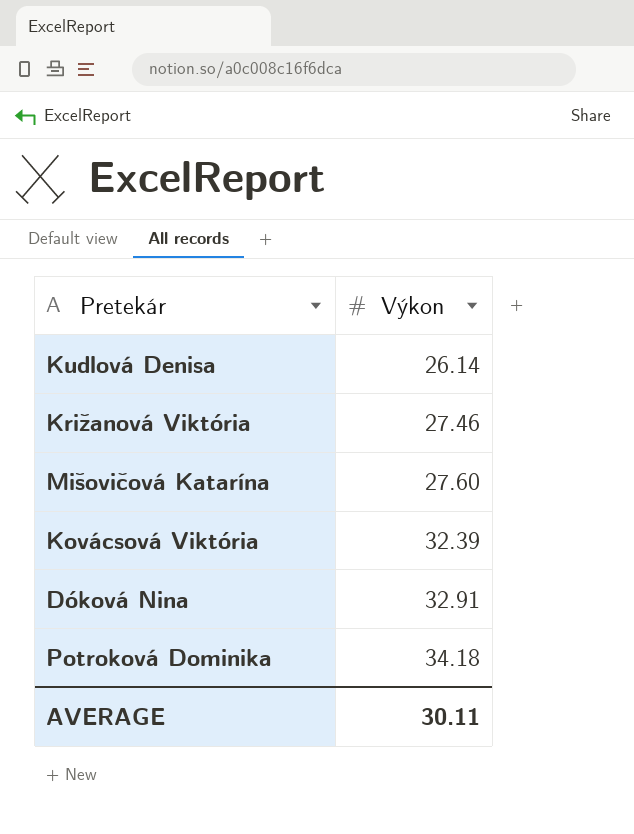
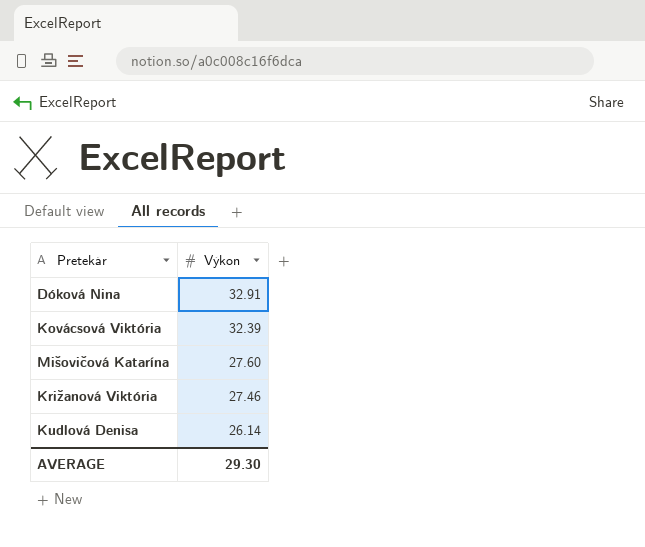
row order: Výkon ascending -> Výkon descending
row Potroková Dominika: 34.18 -> none
AVERAGE | Výkon: 30.11 -> 29.30

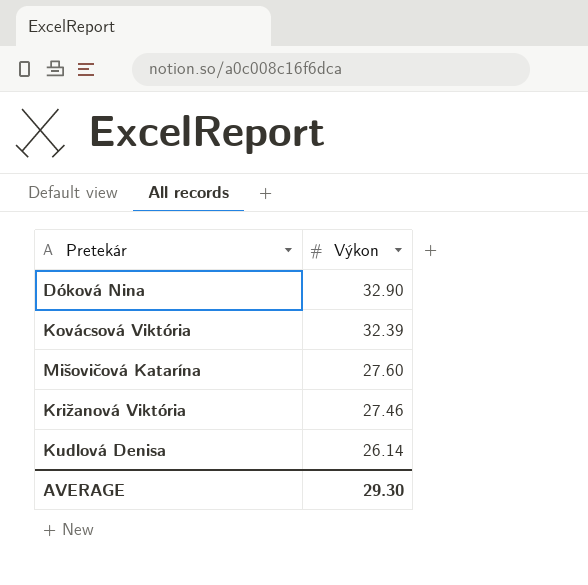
Dóková Nina | Výkon: 32.91 -> 32.90

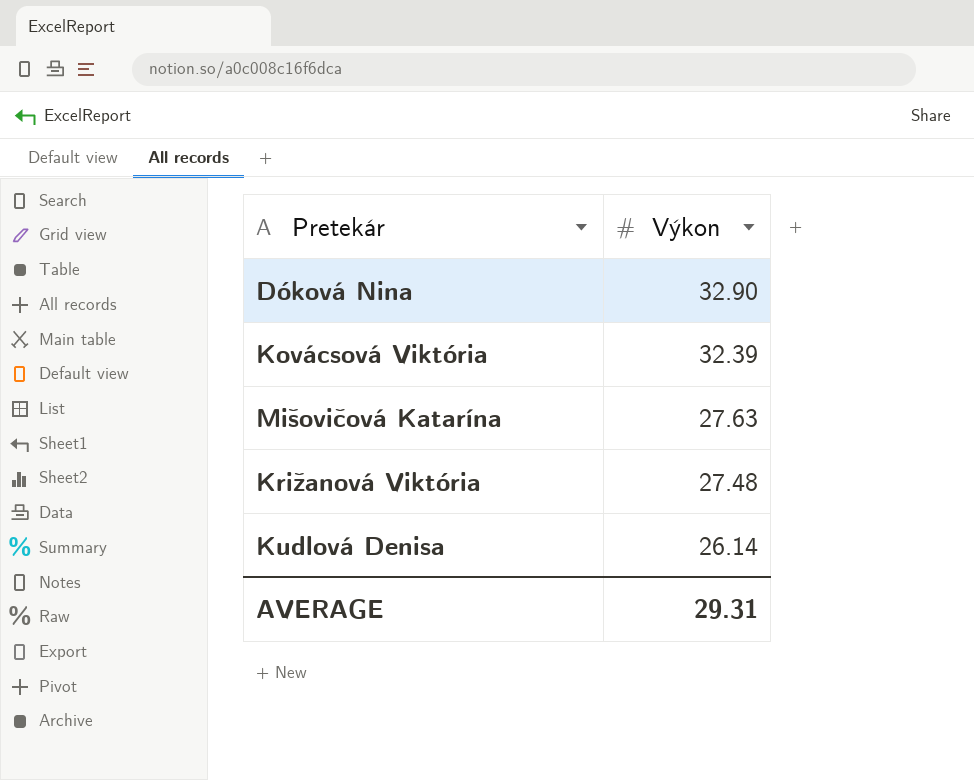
Mišovičová Katarína | Výkon: 27.60 -> 27.63
Križanová Viktória | Výkon: 27.46 -> 27.48
AVERAGE | Výkon: 29.30 -> 29.31

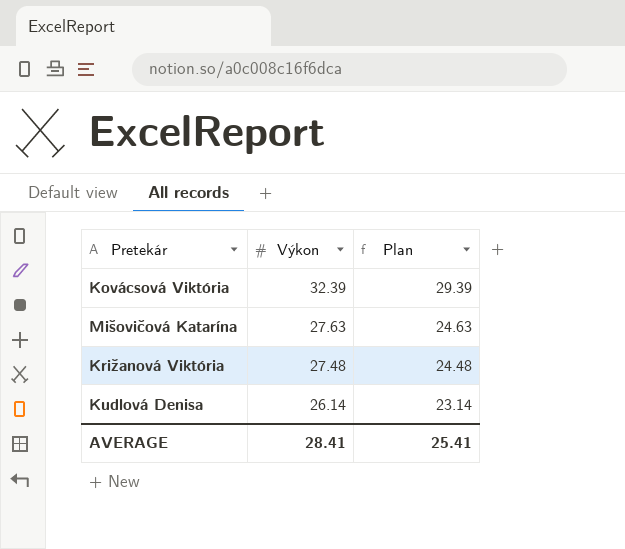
column Plan | formula: none -> [Výkon] - 3
row Dóková Nina: 32.90 -> none
AVERAGE | Výkon: 29.31 -> 28.41

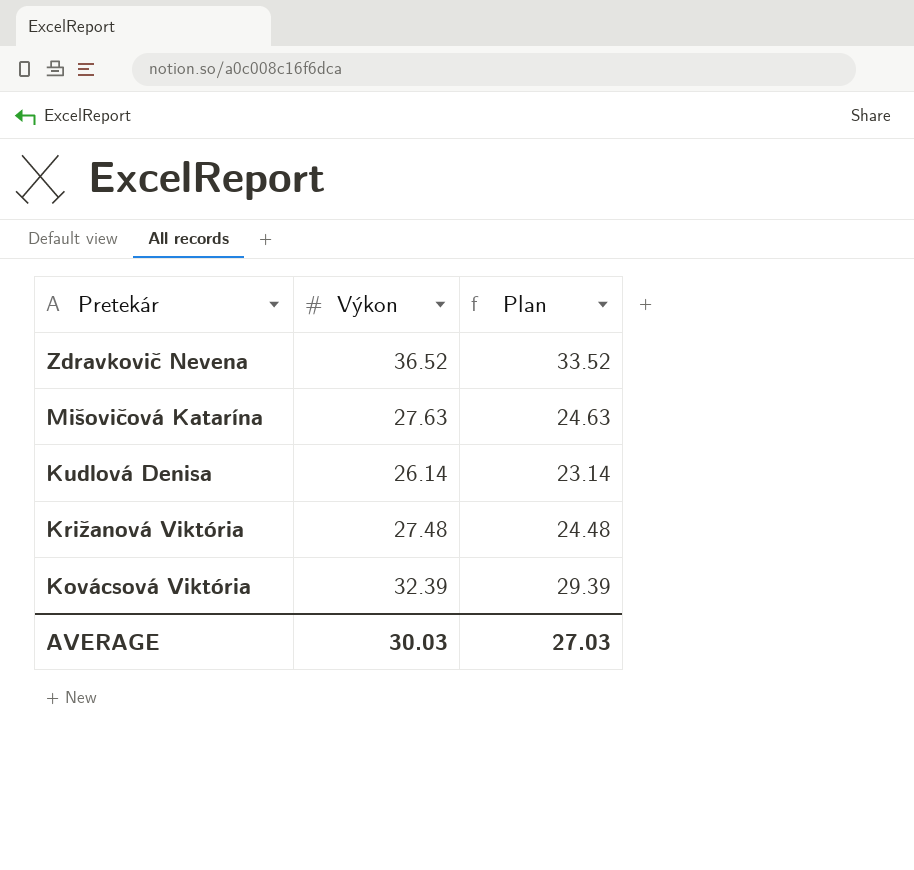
row order: Výkon descending -> Pretekár descending
row Zdravkovič Nevena: none -> 36.52 | 33.52
AVERAGE | Výkon: 28.41 -> 30.03
AVERAGE | Plan: 25.41 -> 27.03

